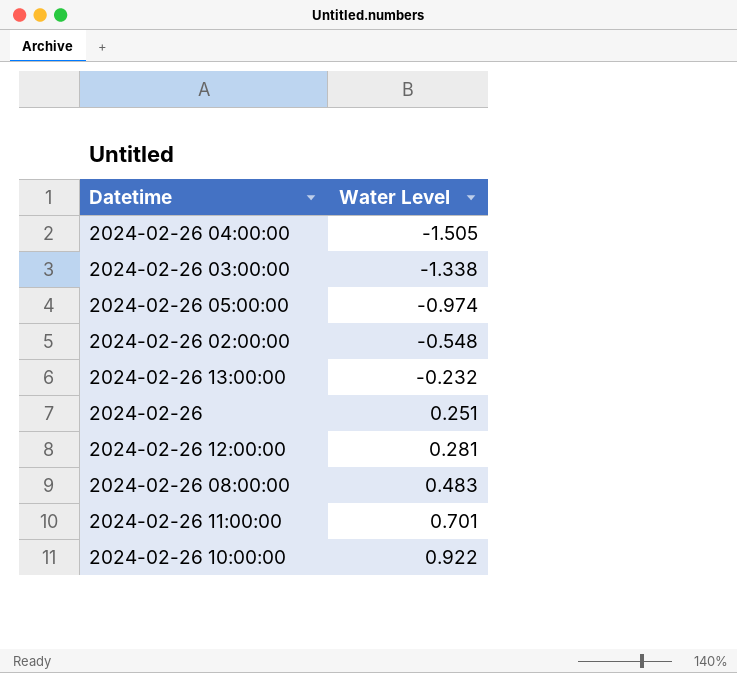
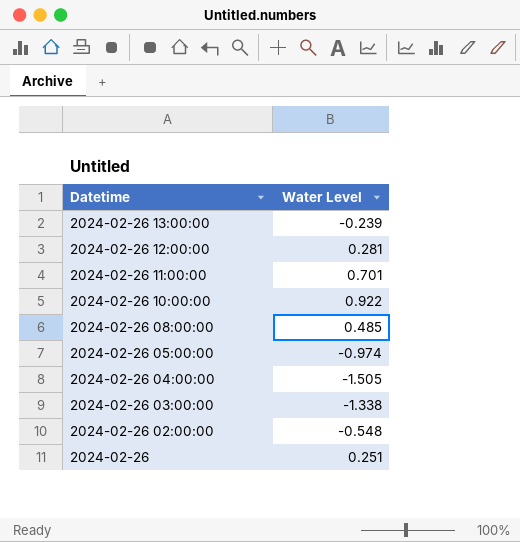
row order: Water Level ascending -> Datetime descending
2024-02-26 13:00:00 | Water Level: -0.232 -> -0.239
2024-02-26 08:00:00 | Water Level: 0.483 -> 0.485

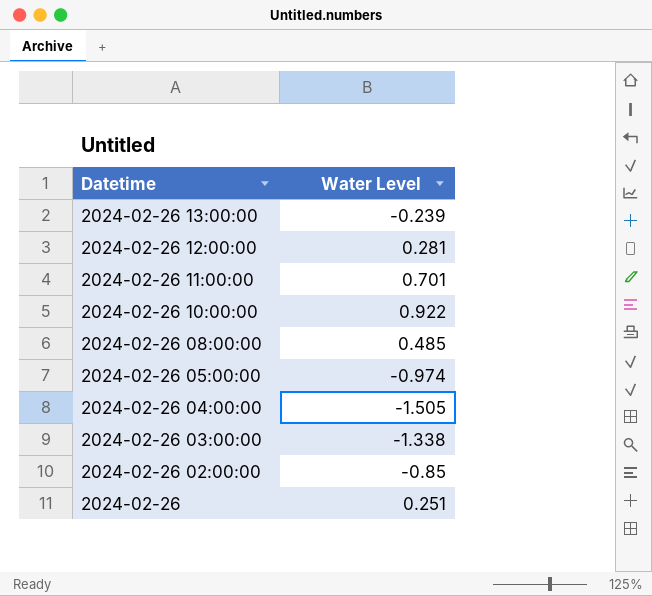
2024-02-26 02:00:00 | Water Level: -0.548 -> -0.85

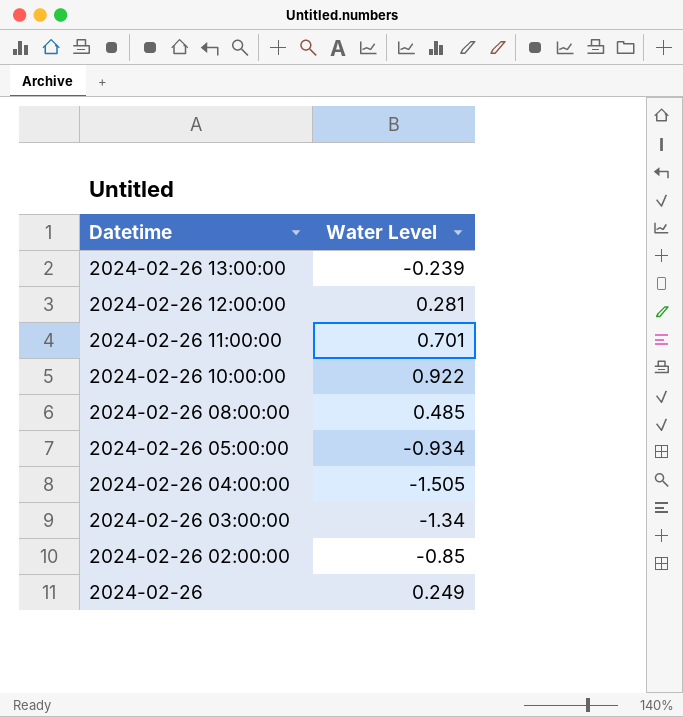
2024-02-26 05:00:00 | Water Level: -0.974 -> -0.934
2024-02-26 03:00:00 | Water Level: -1.338 -> -1.34
2024-02-26 | Water Level: 0.251 -> 0.249

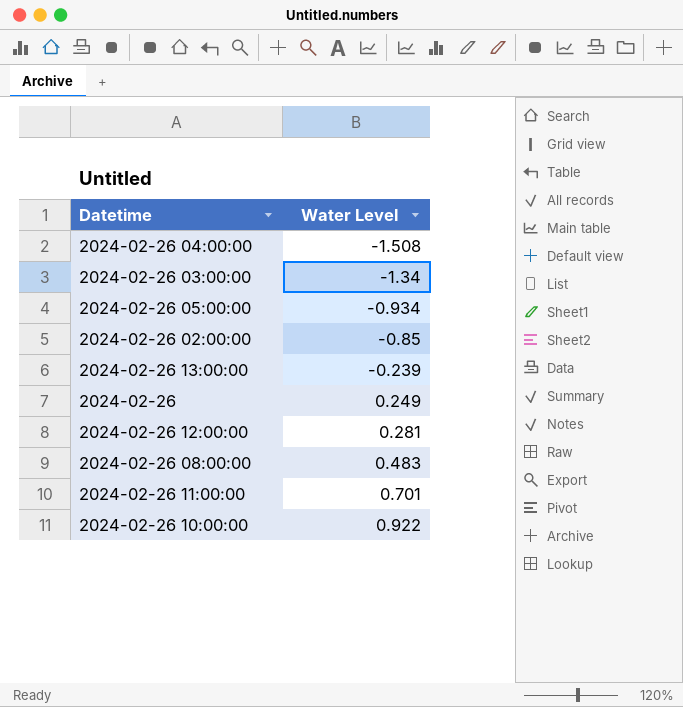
row order: Datetime descending -> Water Level ascending
2024-02-26 04:00:00 | Water Level: -1.505 -> -1.508
2024-02-26 08:00:00 | Water Level: 0.485 -> 0.483

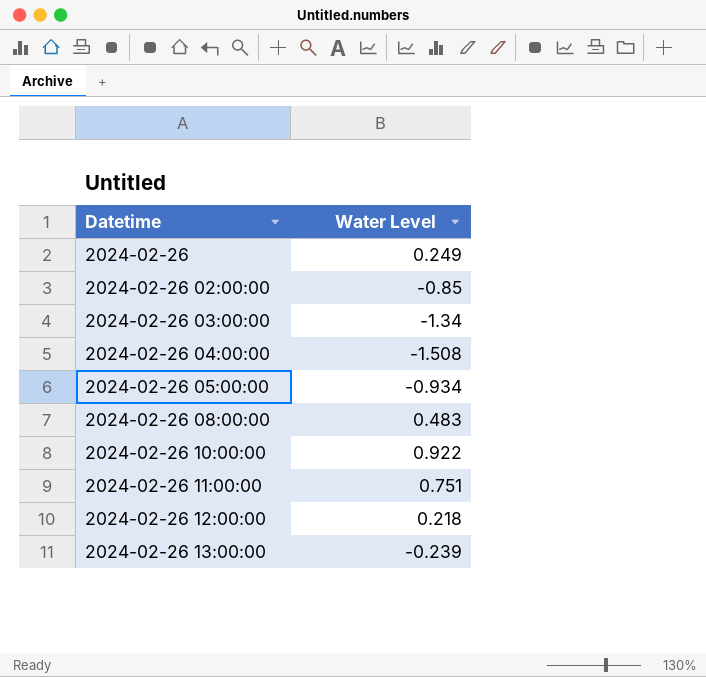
row order: Water Level ascending -> Datetime ascending
2024-02-26 11:00:00 | Water Level: 0.701 -> 0.751
2024-02-26 12:00:00 | Water Level: 0.281 -> 0.218

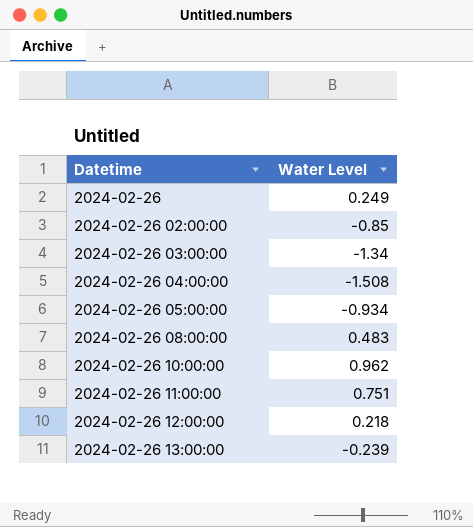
2024-02-26 10:00:00 | Water Level: 0.922 -> 0.962

